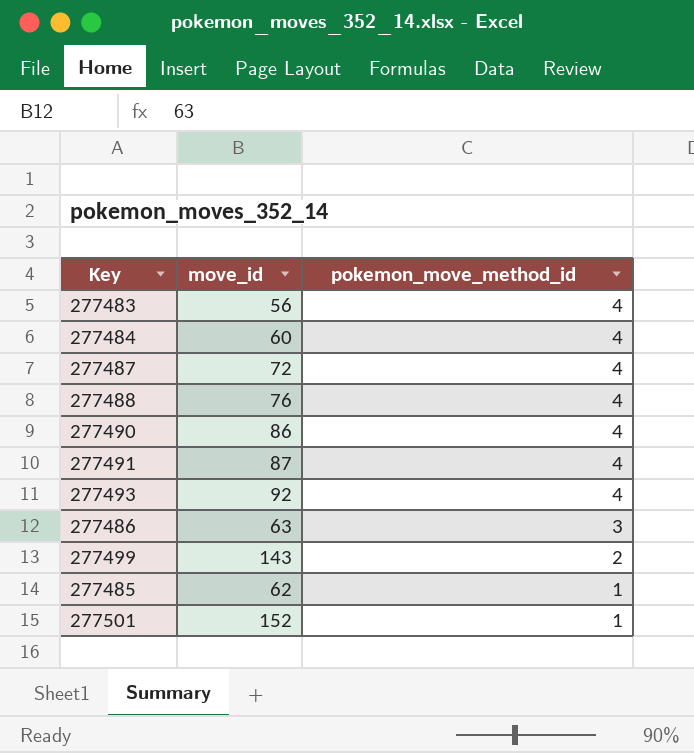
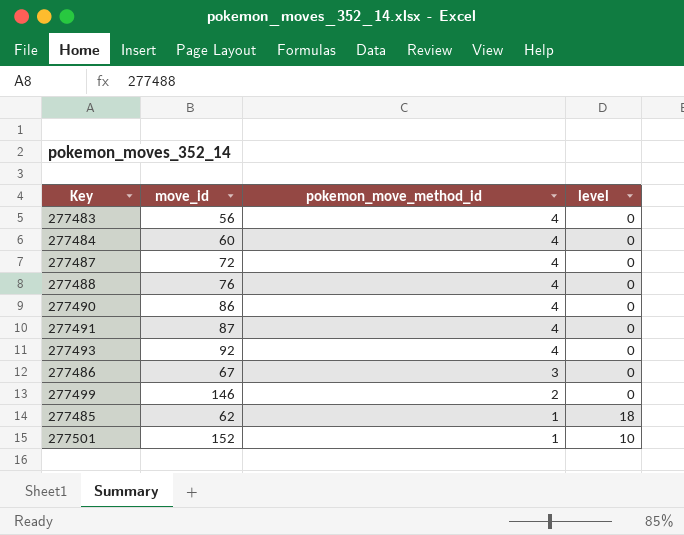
column level | position: none -> 4
277486 | move_id: 63 -> 67
277499 | move_id: 143 -> 146

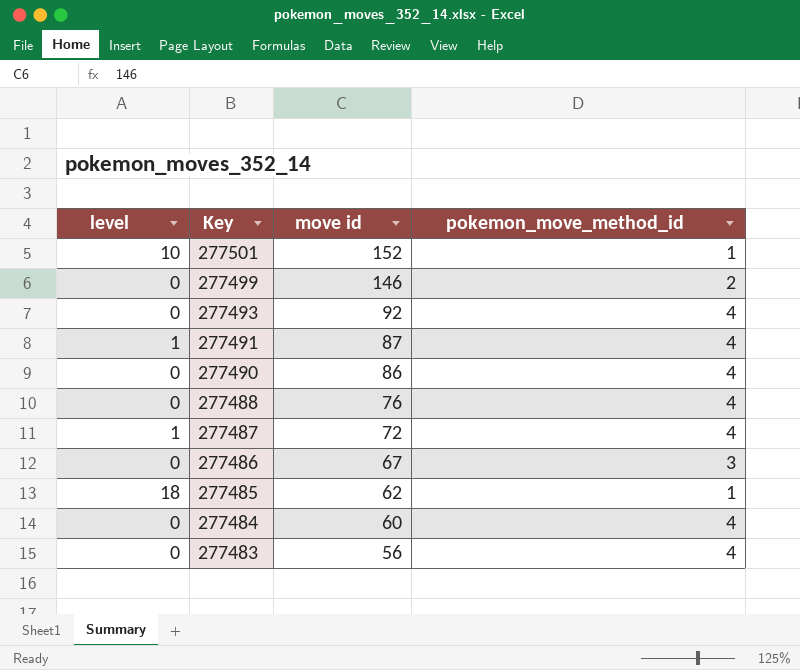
row order: pokemon_move_method_id descending -> Key descending
column level | position: 4 -> 1
column name: move_id -> move id
277491 | level: 0 -> 1
277487 | level: 0 -> 1

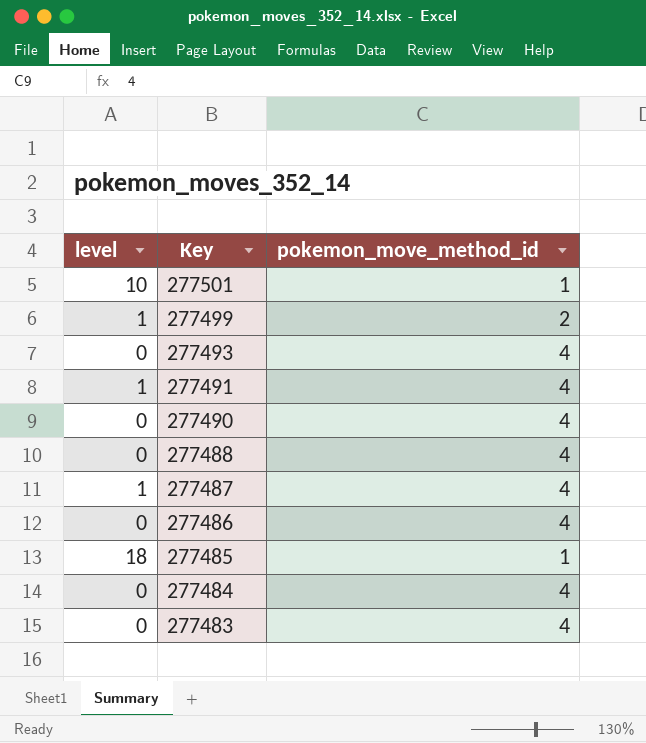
column move id | position: 3 -> none
277499 | level: 0 -> 1
277486 | pokemon_move_method_id: 3 -> 4

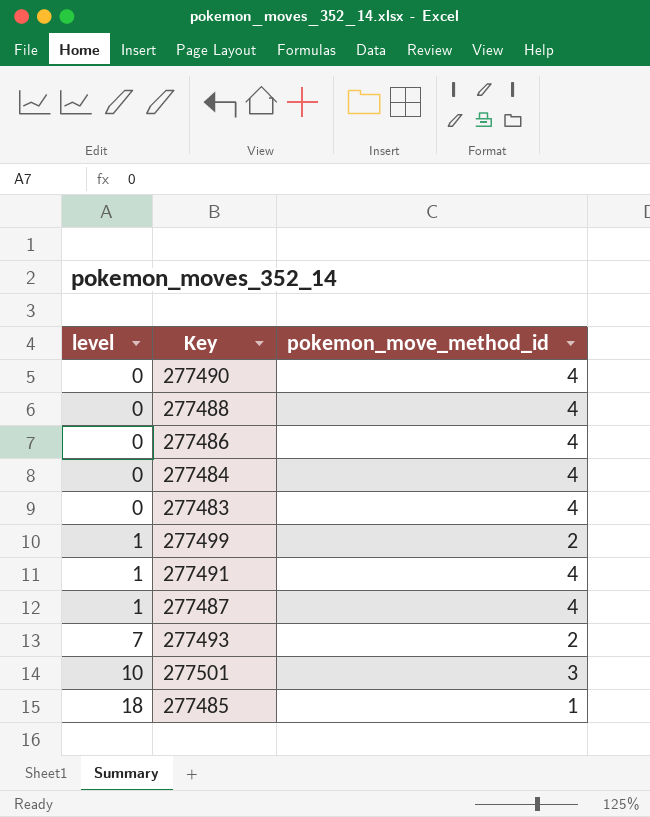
row order: Key descending -> level ascending
277493 | level: 0 -> 7
277493 | pokemon_move_method_id: 4 -> 2
277501 | pokemon_move_method_id: 1 -> 3

